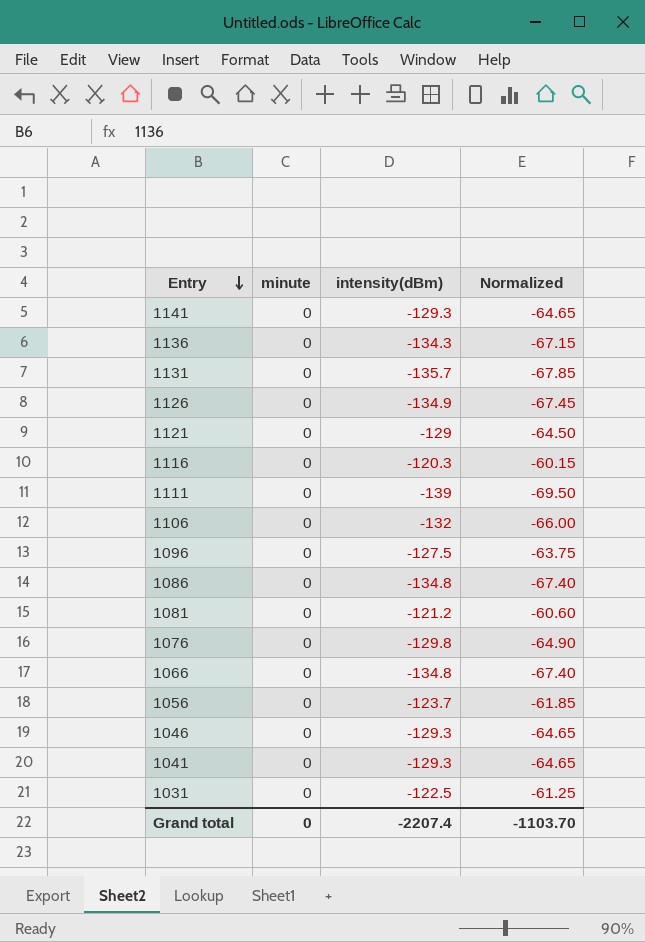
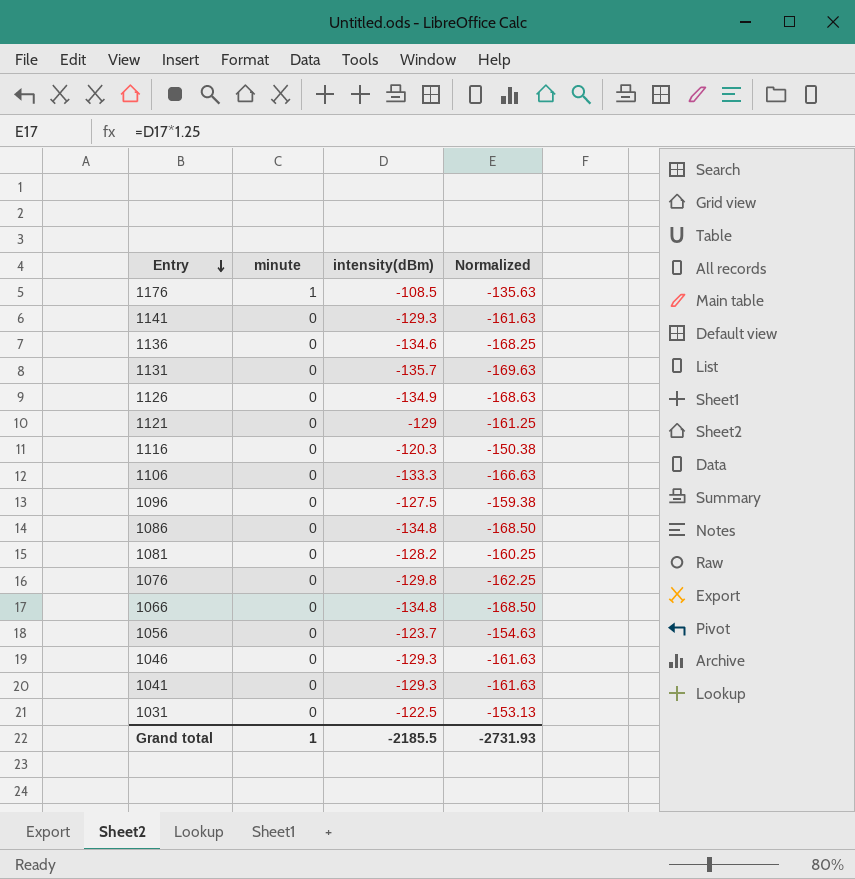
column Normalized | formula: [intensity(dBm)] * 0.5 -> [intensity(dBm)] * 1.25
row 1111: 0 | -139 | -69.50 -> none
row 1176: none -> 1 | -108.5 | -135.63
1136 | intensity(dBm): -134.3 -> -134.6
1106 | intensity(dBm): -132 -> -133.3
1081 | intensity(dBm): -121.2 -> -128.2
Grand total | minute: 0 -> 1
Grand total | intensity(dBm): -2207.4 -> -2185.5
Grand total | Normalized: -1103.70 -> -2731.93

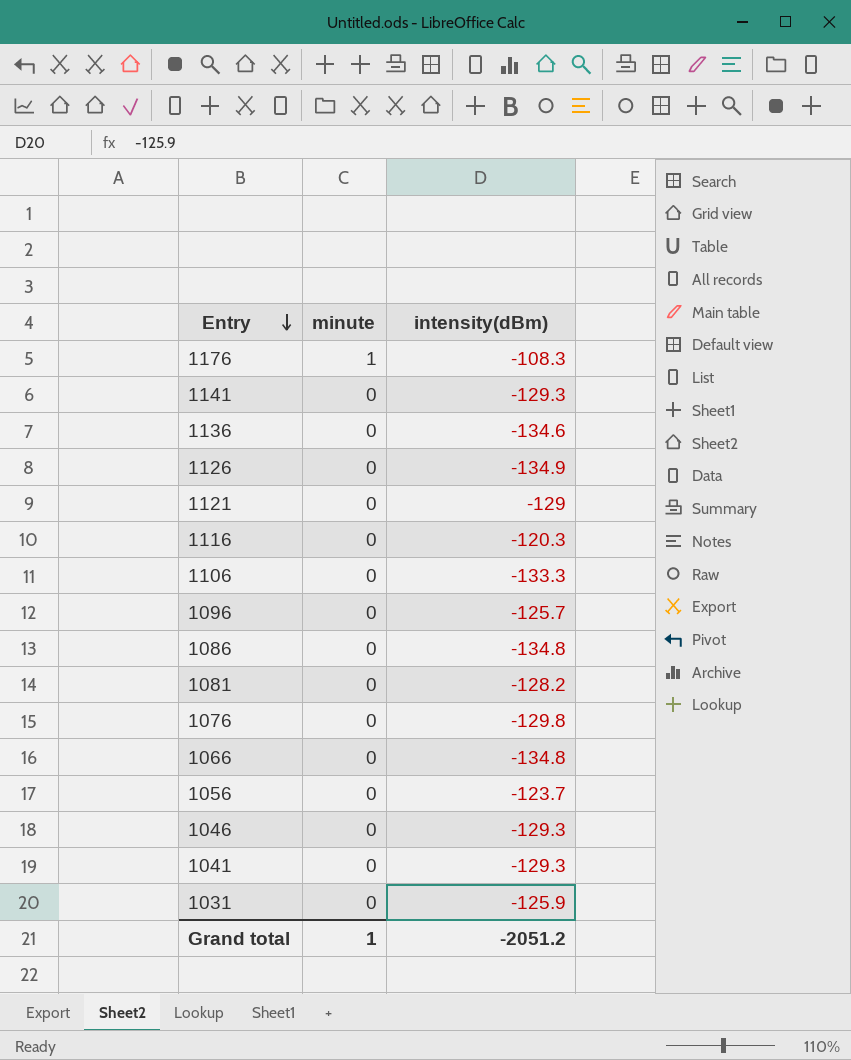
column Normalized | formula: [intensity(dBm)] * 1.25 -> none
row 1131: 0 | -135.7 | -169.63 -> none
1176 | intensity(dBm): -108.5 -> -108.3
1096 | intensity(dBm): -127.5 -> -125.7
1031 | intensity(dBm): -122.5 -> -125.9
Grand total | intensity(dBm): -2185.5 -> -2051.2

